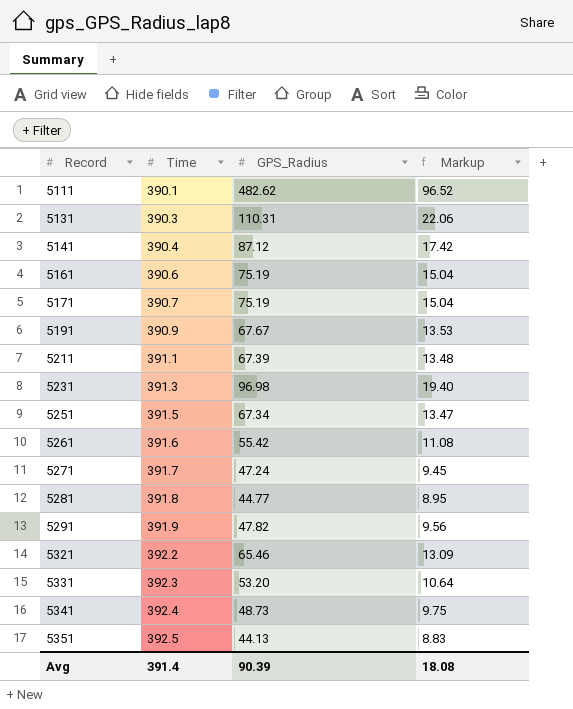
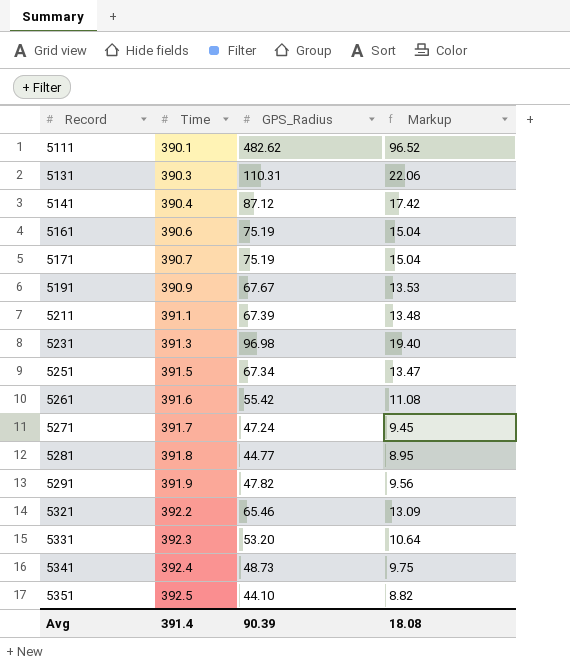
5351 | GPS_Radius: 44.13 -> 44.10
5351 | Markup: 8.83 -> 8.82

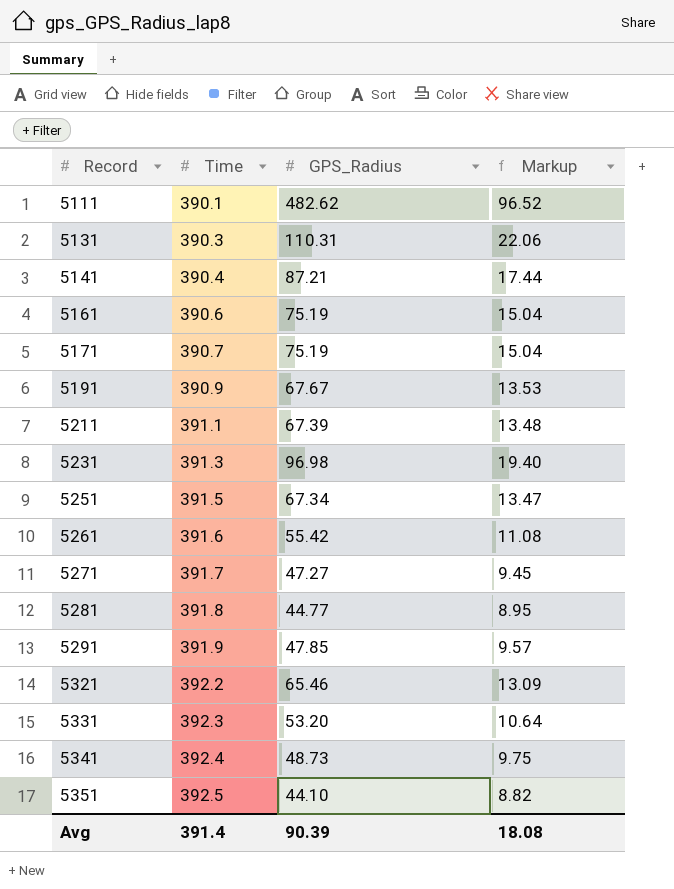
5141 | GPS_Radius: 87.12 -> 87.21
5141 | Markup: 17.42 -> 17.44
5271 | GPS_Radius: 47.24 -> 47.27
5291 | GPS_Radius: 47.82 -> 47.85
5291 | Markup: 9.56 -> 9.57

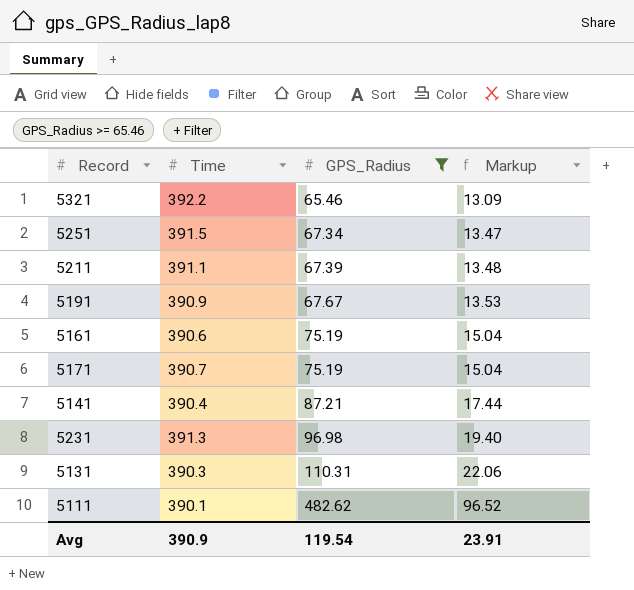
filter: none -> GPS_Radius >= 65.46
row order: Record ascending -> GPS_Radius ascending
Avg | Time: 391.4 -> 390.9
Avg | GPS_Radius: 90.39 -> 119.54
Avg | Markup: 18.08 -> 23.91

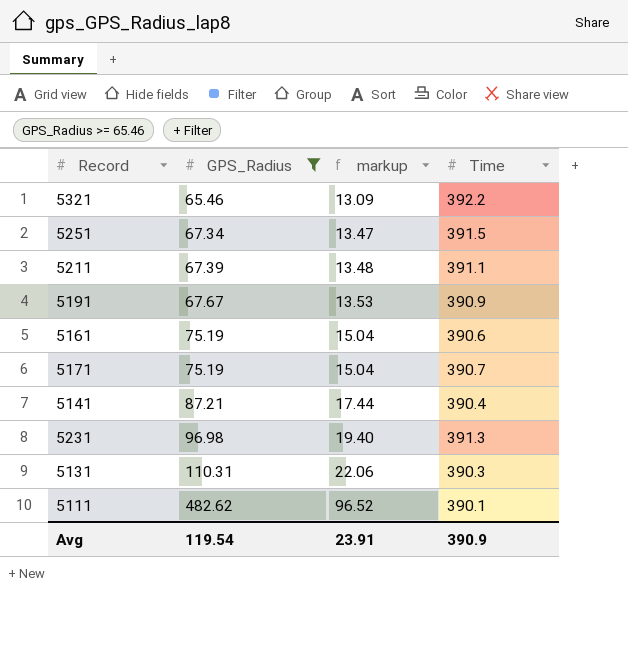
column name: Markup -> markup
column Time | position: 2 -> 4

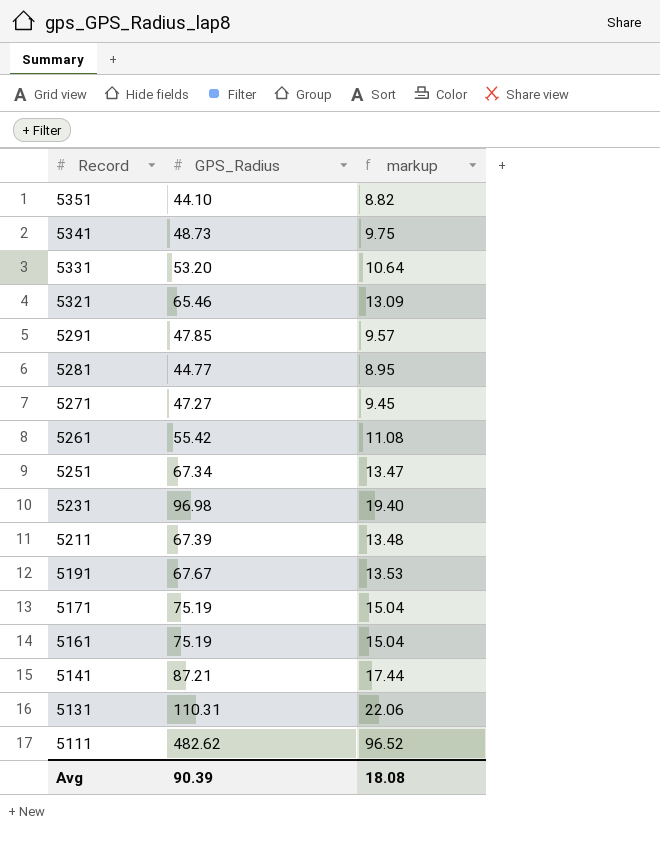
filter: GPS_Radius >= 65.46 -> none
row order: GPS_Radius ascending -> Record descending
column Time | position: 4 -> none
Avg | GPS_Radius: 119.54 -> 90.39
Avg | markup: 23.91 -> 18.08

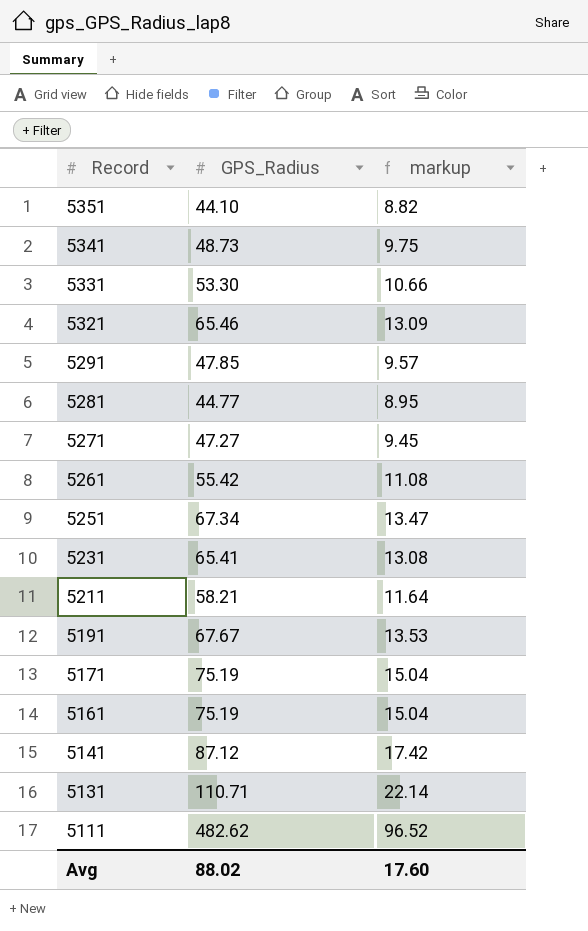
5331 | GPS_Radius: 53.20 -> 53.30
5331 | markup: 10.64 -> 10.66
5231 | GPS_Radius: 96.98 -> 65.41
5231 | markup: 19.40 -> 13.08
5211 | GPS_Radius: 67.39 -> 58.21
5211 | markup: 13.48 -> 11.64
5141 | GPS_Radius: 87.21 -> 87.12
5141 | markup: 17.44 -> 17.42
5131 | GPS_Radius: 110.31 -> 110.71
5131 | markup: 22.06 -> 22.14
Avg | GPS_Radius: 90.39 -> 88.02
Avg | markup: 18.08 -> 17.60

